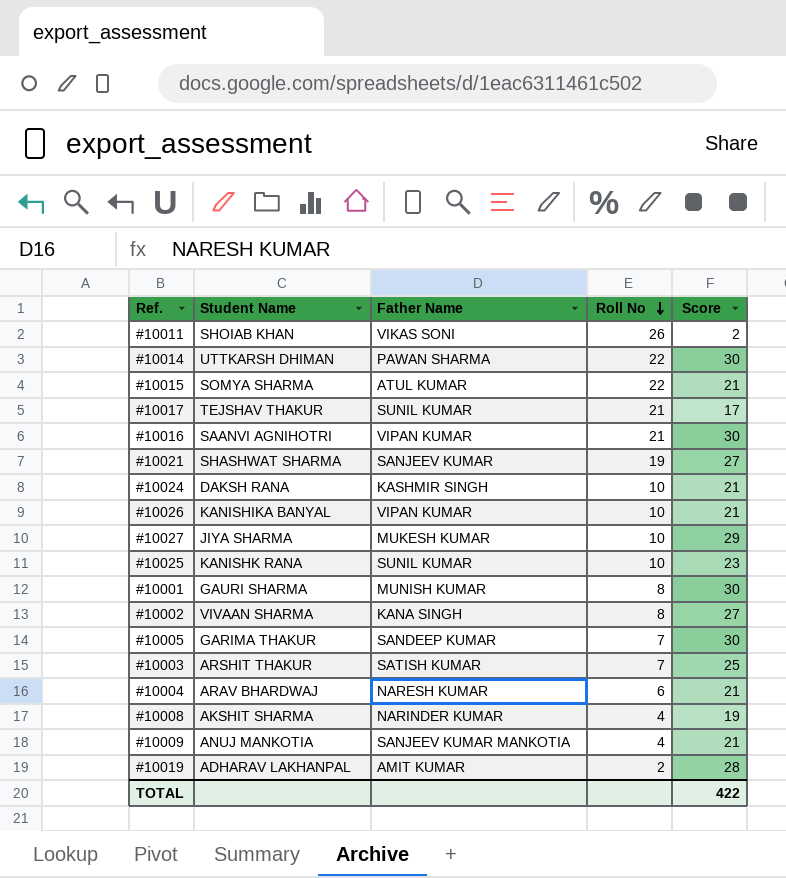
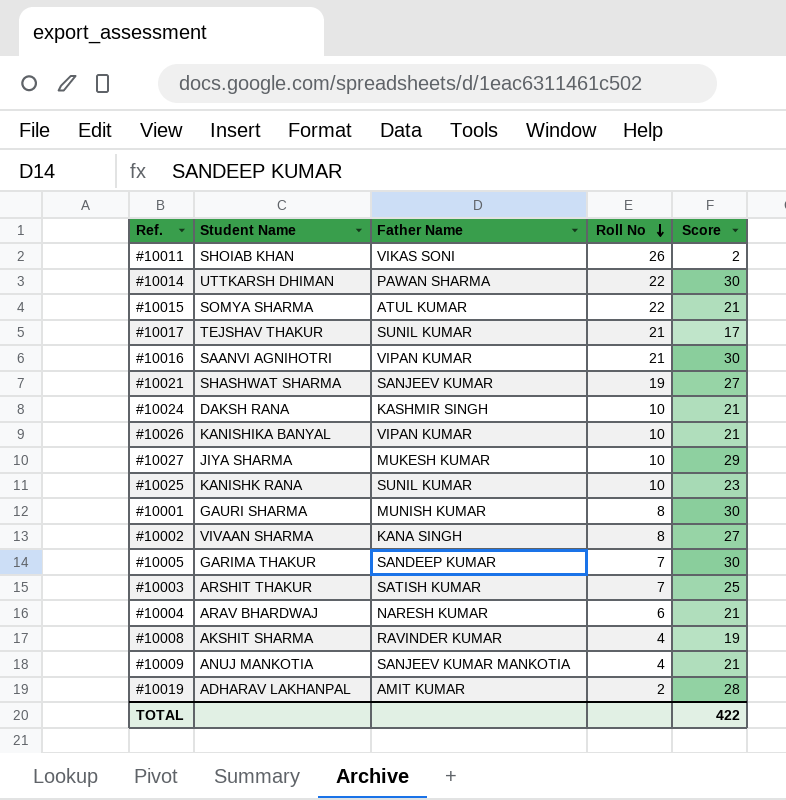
#10008 | Father Name: NARINDER KUMAR -> RAVINDER KUMAR

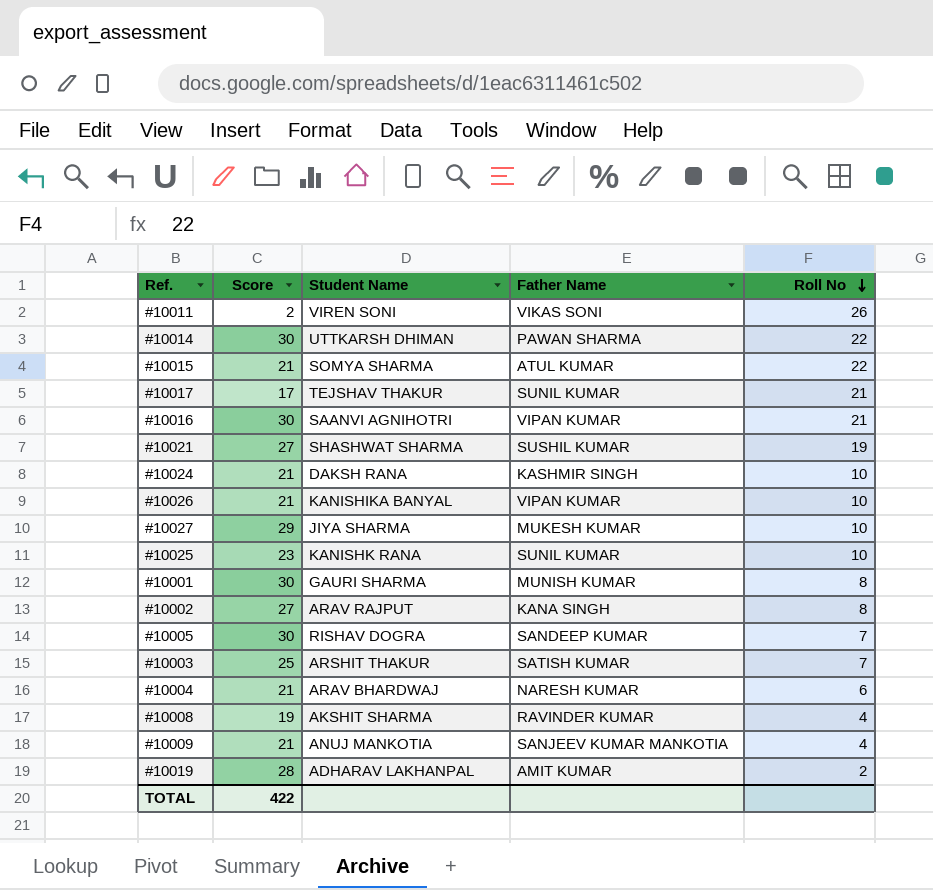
column Score | position: 5 -> 2
#10011 | Student Name: SHOIAB KHAN -> VIREN SONI
#10021 | Father Name: SANJEEV KUMAR -> SUSHIL KUMAR
#10002 | Student Name: VIVAAN SHARMA -> ARAV RAJPUT
#10005 | Student Name: GARIMA THAKUR -> RISHAV DOGRA

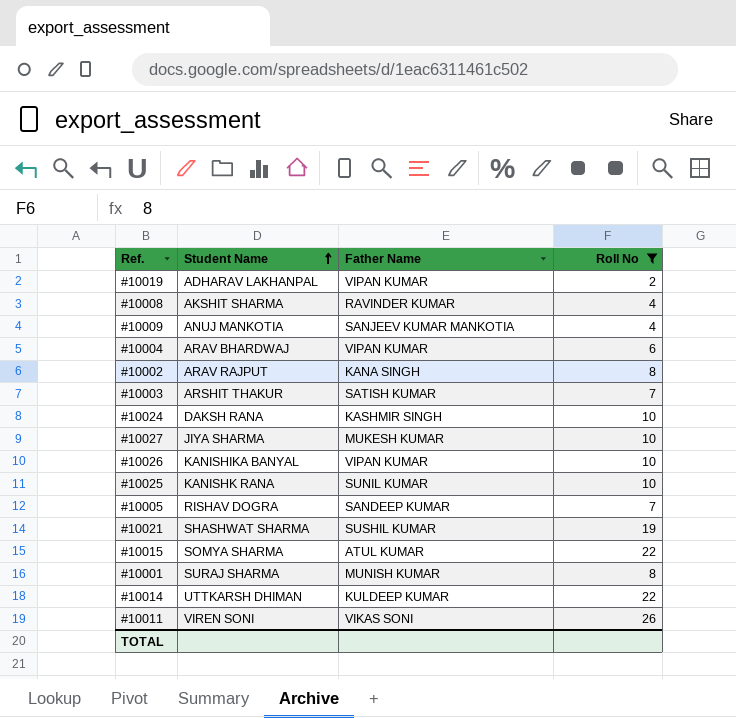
filter: none -> Roll No != 21
row order: Roll No descending -> Student Name ascending
column Score | position: 2 -> none
#10019 | Father Name: AMIT KUMAR -> VIPAN KUMAR
#10004 | Father Name: NARESH KUMAR -> VIPAN KUMAR
#10001 | Student Name: GAURI SHARMA -> SURAJ SHARMA
#10014 | Father Name: PAWAN SHARMA -> KULDEEP KUMAR

